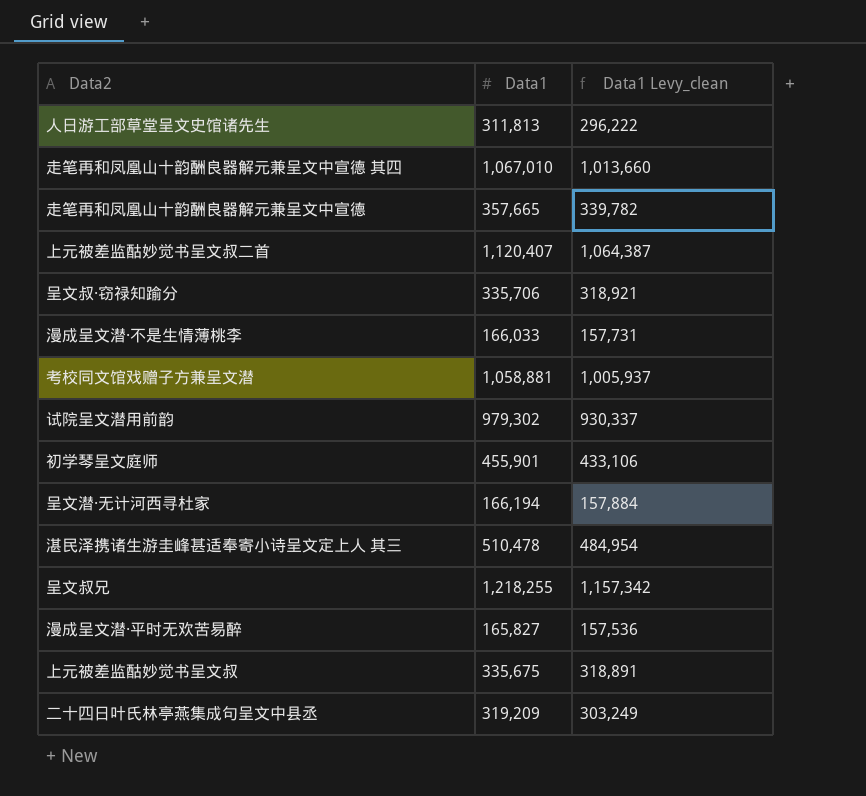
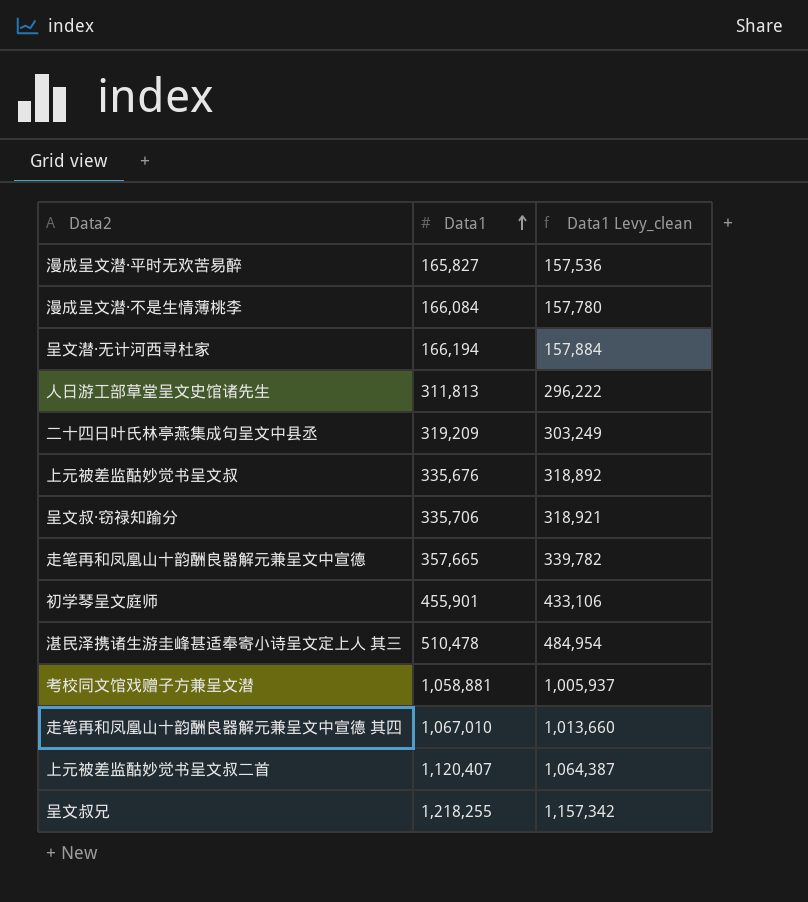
row order: none -> Data1 ascending
row 试院呈文潜用前韵: 979,302 | 930,337 -> none
漫成呈文潜·不是生情薄桃李 | Data1: 166,033 -> 166,084
漫成呈文潜·不是生情薄桃李 | Data1 Levy_clean: 157,731 -> 157,780
上元被差监酤妙觉书呈文叔 | Data1: 335,675 -> 335,676
上元被差监酤妙觉书呈文叔 | Data1 Levy_clean: 318,891 -> 318,892

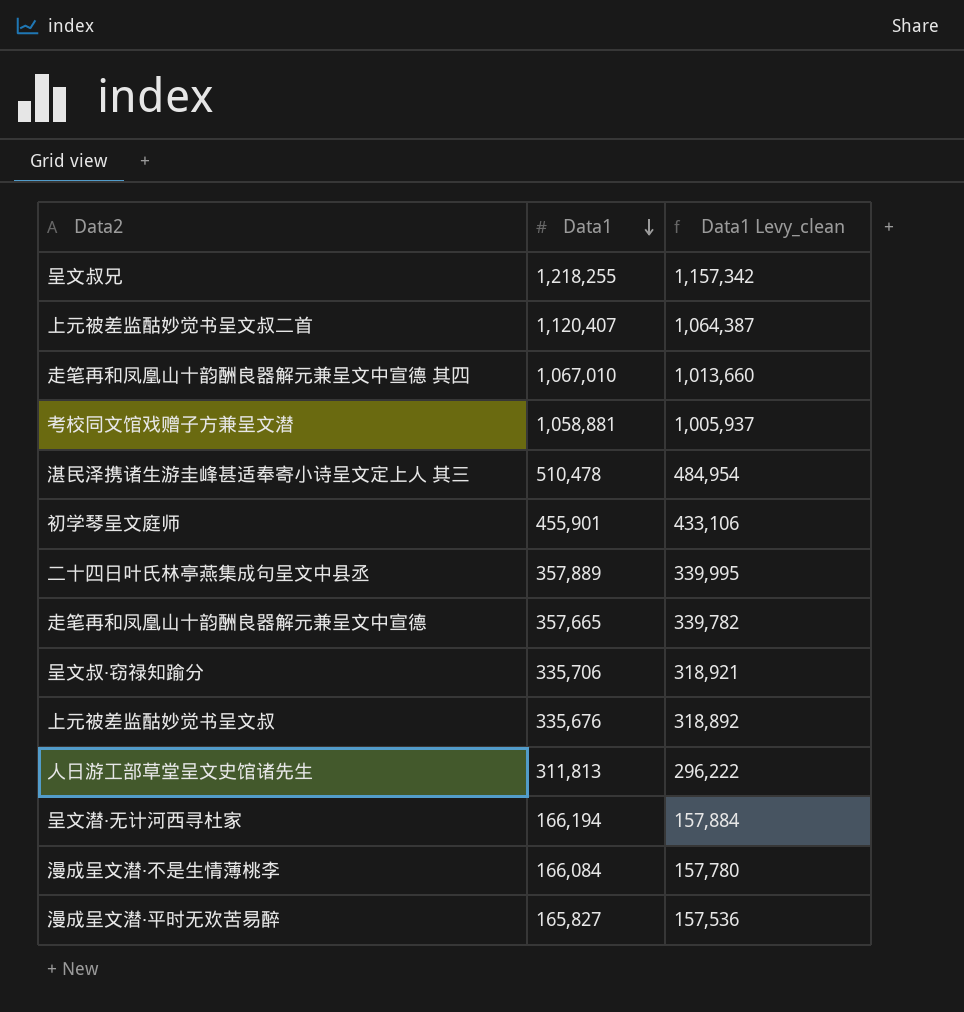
row order: Data1 ascending -> Data1 descending
二十四日叶氏林亭燕集成句呈文中县丞 | Data1: 319,209 -> 357,889
二十四日叶氏林亭燕集成句呈文中县丞 | Data1 Levy_clean: 303,249 -> 339,995

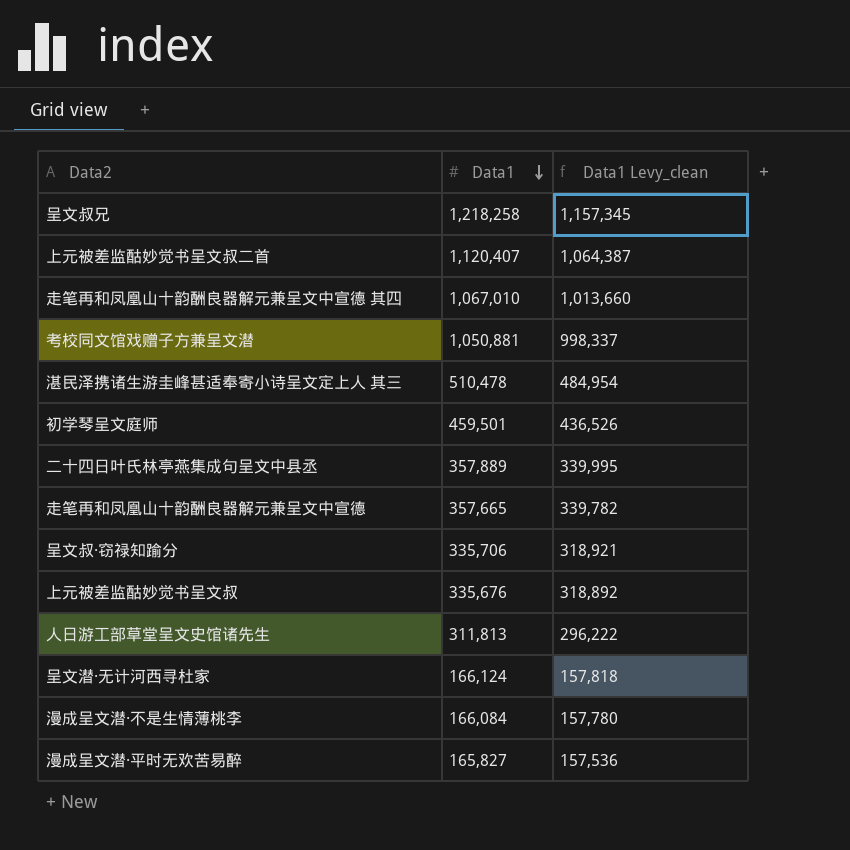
呈文叔兄 | Data1: 1,218,255 -> 1,218,258
呈文叔兄 | Data1 Levy_clean: 1,157,342 -> 1,157,345
考校同文馆戏赠子方兼呈文潜 | Data1: 1,058,881 -> 1,050,881
考校同文馆戏赠子方兼呈文潜 | Data1 Levy_clean: 1,005,937 -> 998,337
初学琴呈文庭师 | Data1: 455,901 -> 459,501
初学琴呈文庭师 | Data1 Levy_clean: 433,106 -> 436,526
呈文潜·无计河西寻杜家 | Data1: 166,194 -> 166,124
呈文潜·无计河西寻杜家 | Data1 Levy_clean: 157,884 -> 157,818

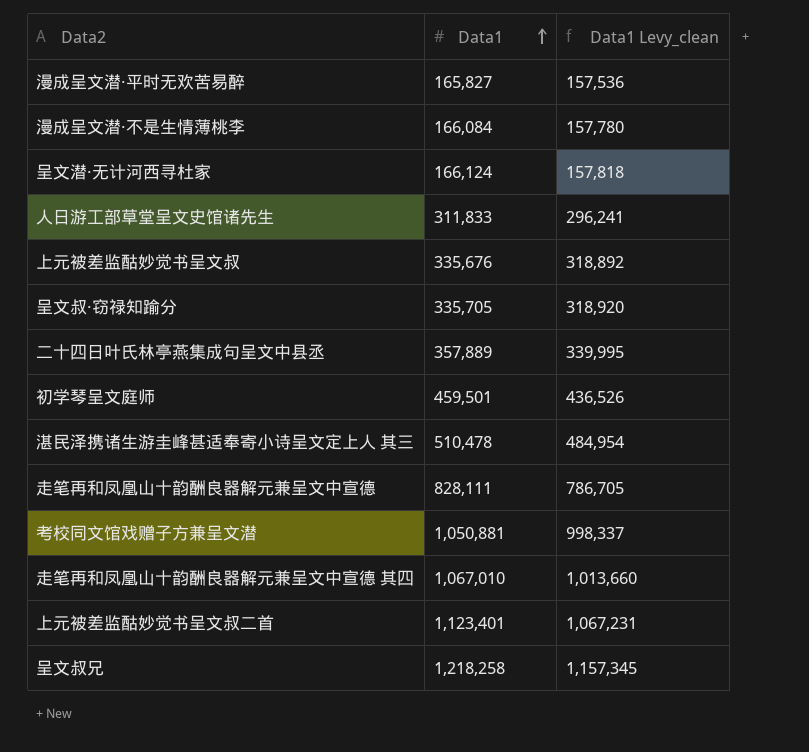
row order: Data1 descending -> Data1 ascending
人日游工部草堂呈文史馆诸先生 | Data1: 311,813 -> 311,833
人日游工部草堂呈文史馆诸先生 | Data1 Levy_clean: 296,222 -> 296,241
呈文叔·窃禄知踰分 | Data1: 335,706 -> 335,705
呈文叔·窃禄知踰分 | Data1 Levy_clean: 318,921 -> 318,920
走笔再和凤凰山十韵酬良器解元兼呈文中宣德 | Data1: 357,665 -> 828,111
走笔再和凤凰山十韵酬良器解元兼呈文中宣德 | Data1 Levy_clean: 339,782 -> 786,705
上元被差监酤妙觉书呈文叔二首 | Data1: 1,120,407 -> 1,123,401
上元被差监酤妙觉书呈文叔二首 | Data1 Levy_clean: 1,064,387 -> 1,067,231

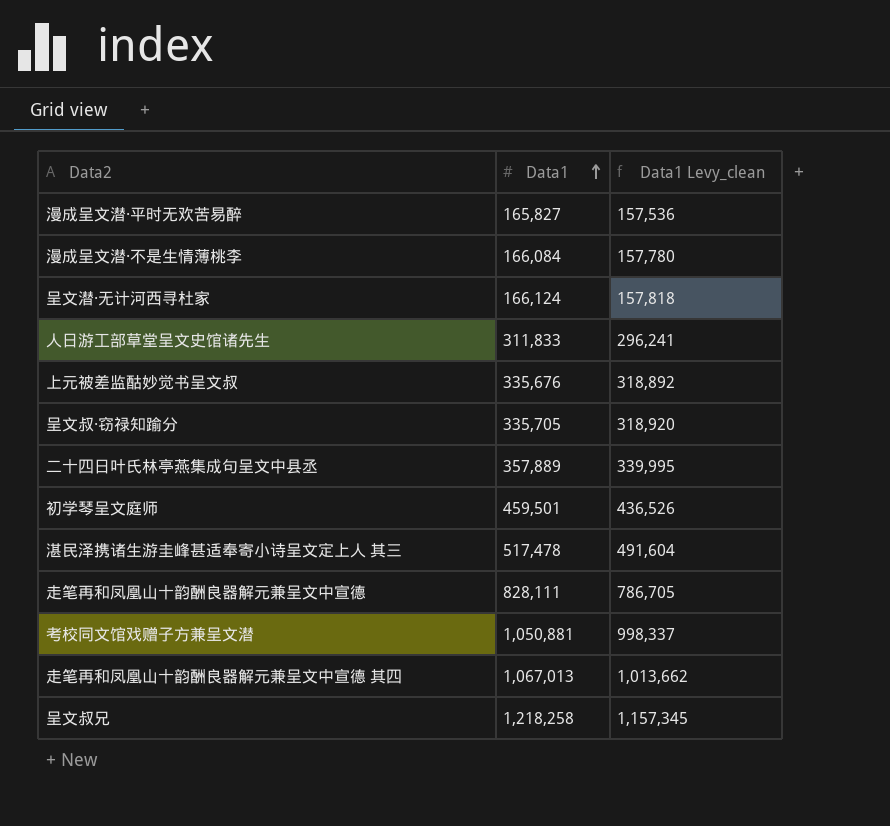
row 上元被差监酤妙觉书呈文叔二首: 1,123,401 | 1,067,231 -> none
湛民泽携诸生游圭峰甚适奉寄小诗呈文定上人 其三 | Data1: 510,478 -> 517,478
湛民泽携诸生游圭峰甚适奉寄小诗呈文定上人 其三 | Data1 Levy_clean: 484,954 -> 491,604
走笔再和凤凰山十韵酬良器解元兼呈文中宣德 其四 | Data1: 1,067,010 -> 1,067,013
走笔再和凤凰山十韵酬良器解元兼呈文中宣德 其四 | Data1 Levy_clean: 1,013,660 -> 1,013,662

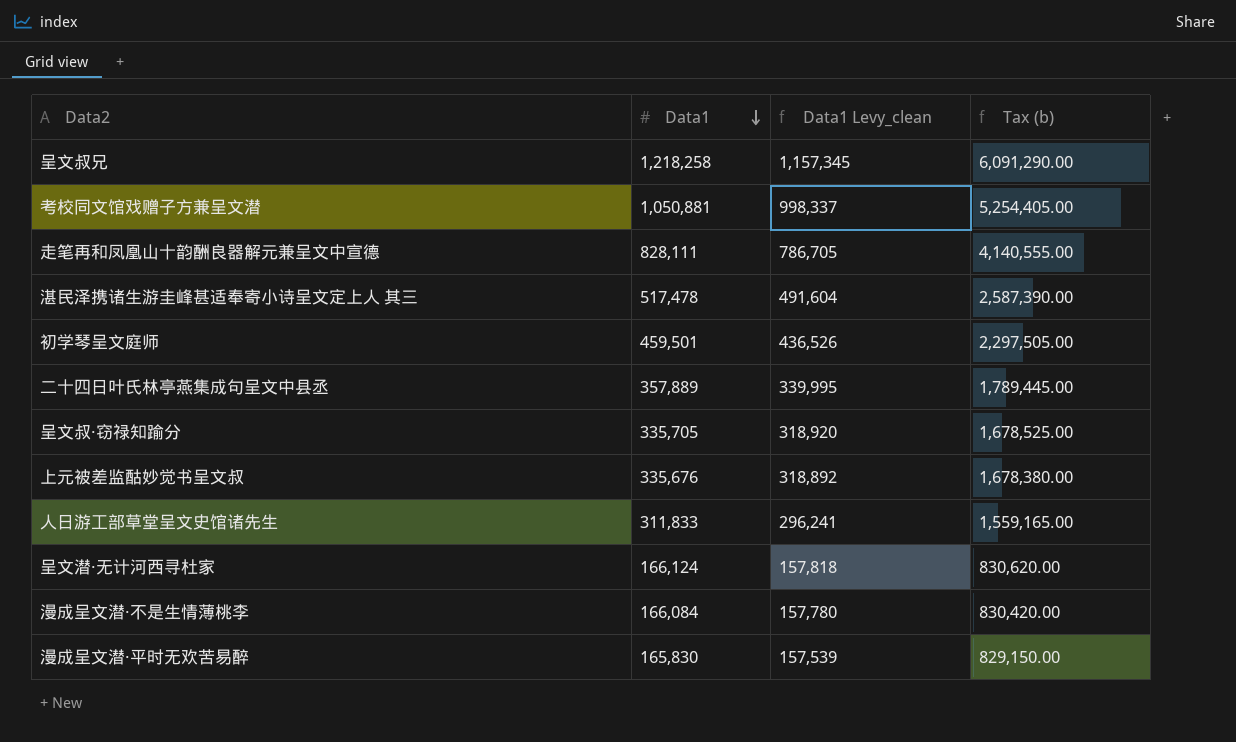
row order: Data1 ascending -> Data1 descending
column Tax (b) | formula: none -> [Data1] * 5
row 走笔再和凤凰山十韵酬良器解元兼呈文中宣德 其四: 1,067,013 | 1,013,662 -> none
漫成呈文潜·平时无欢苦易醉 | Data1: 165,827 -> 165,830
漫成呈文潜·平时无欢苦易醉 | Data1 Levy_clean: 157,536 -> 157,539

